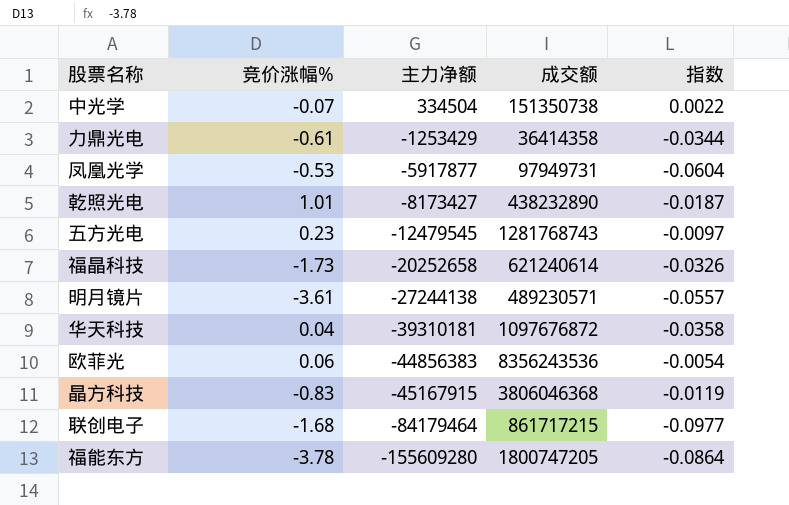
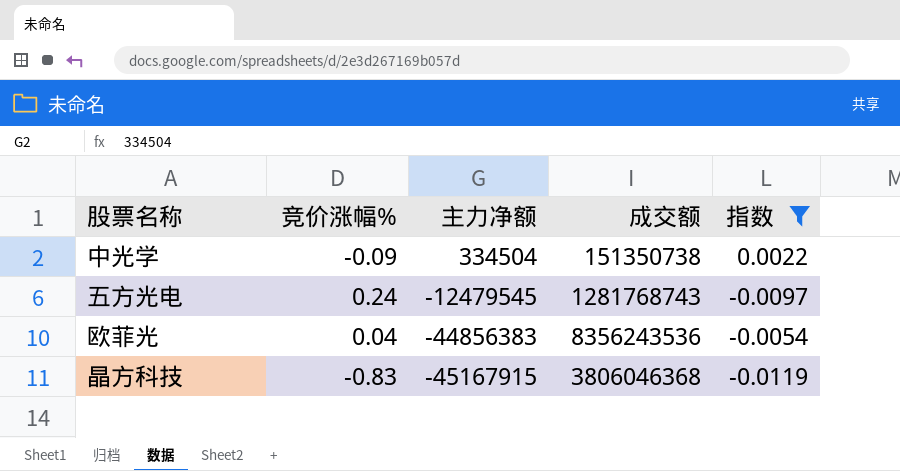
filter: none -> 指数 >= -0.0119
中光学 | 竞价涨幅%: -0.07 -> -0.09
五方光电 | 竞价涨幅%: 0.23 -> 0.24
欧菲光 | 竞价涨幅%: 0.06 -> 0.04

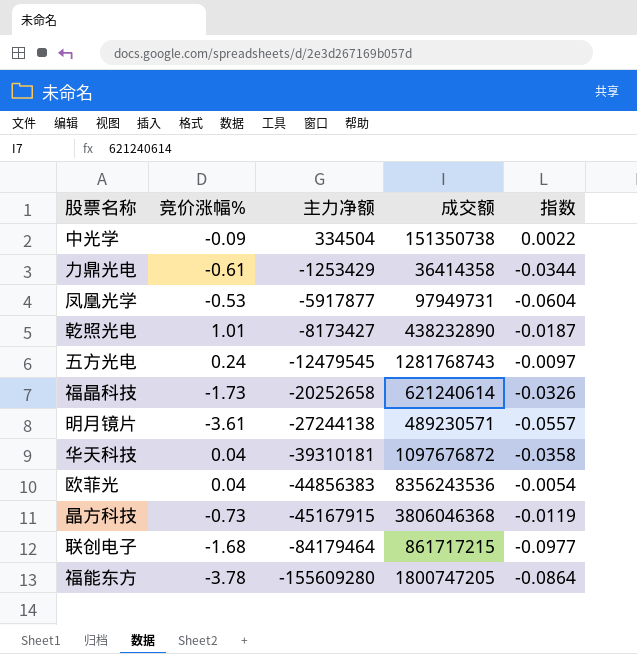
filter: 指数 >= -0.0119 -> none
晶方科技 | 竞价涨幅%: -0.83 -> -0.73

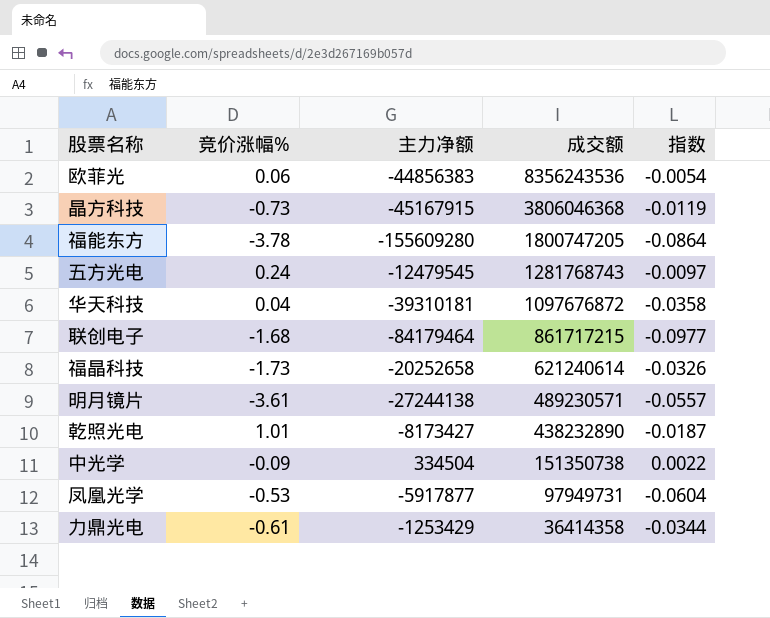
row order: 主力净额 descending -> 成交额 descending
欧菲光 | 竞价涨幅%: 0.04 -> 0.06

